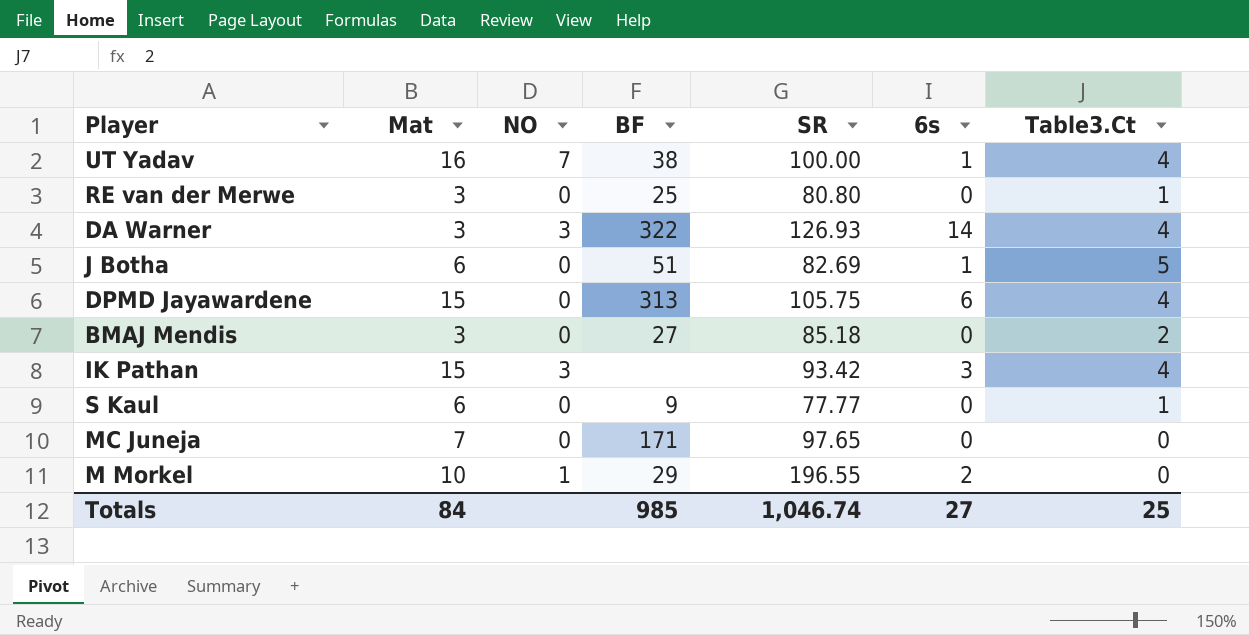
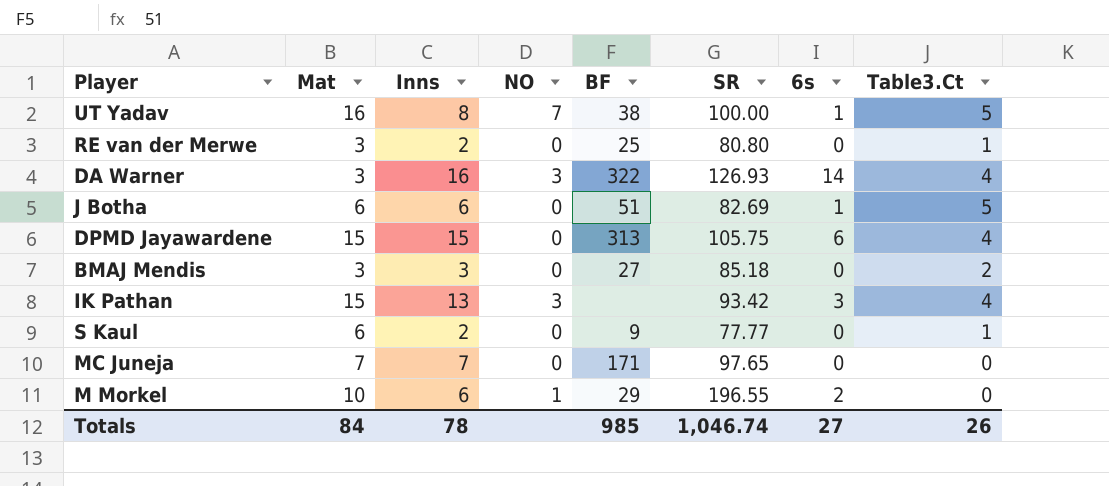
column Inns | position: none -> 3
UT Yadav | Table3.Ct: 4 -> 5
Totals | Table3.Ct: 25 -> 26

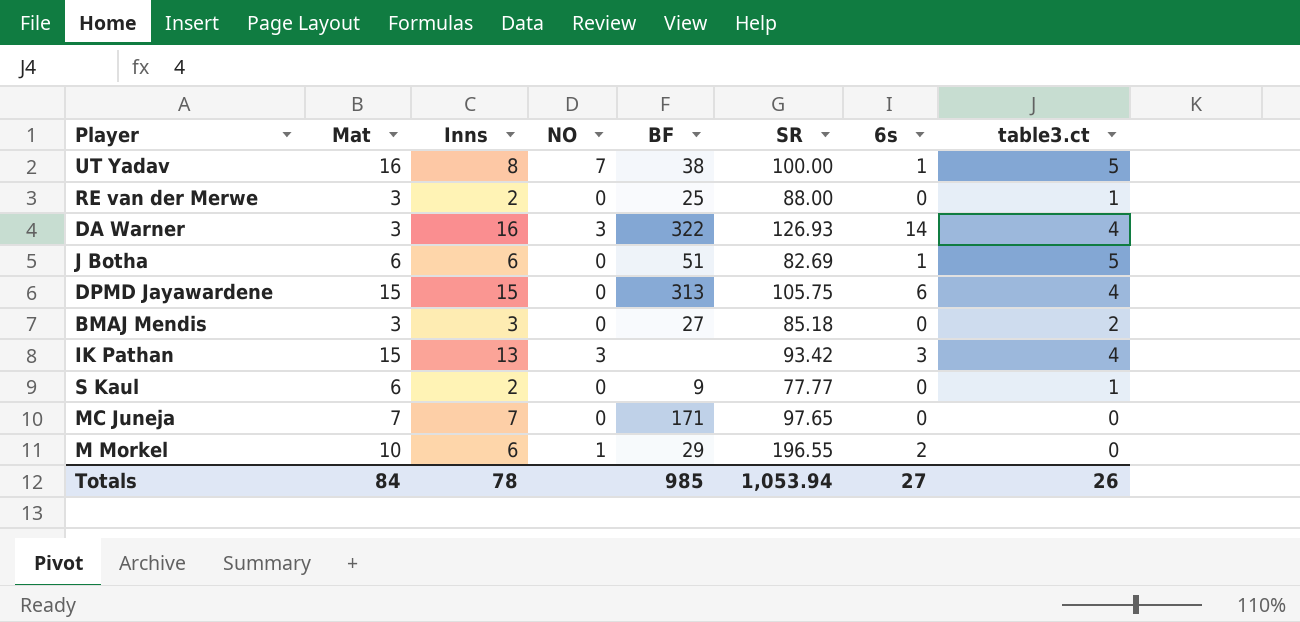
column name: Table3.Ct -> table3.ct
RE van der Merwe | SR: 80.80 -> 88.00
Totals | SR: 1,046.74 -> 1,053.94

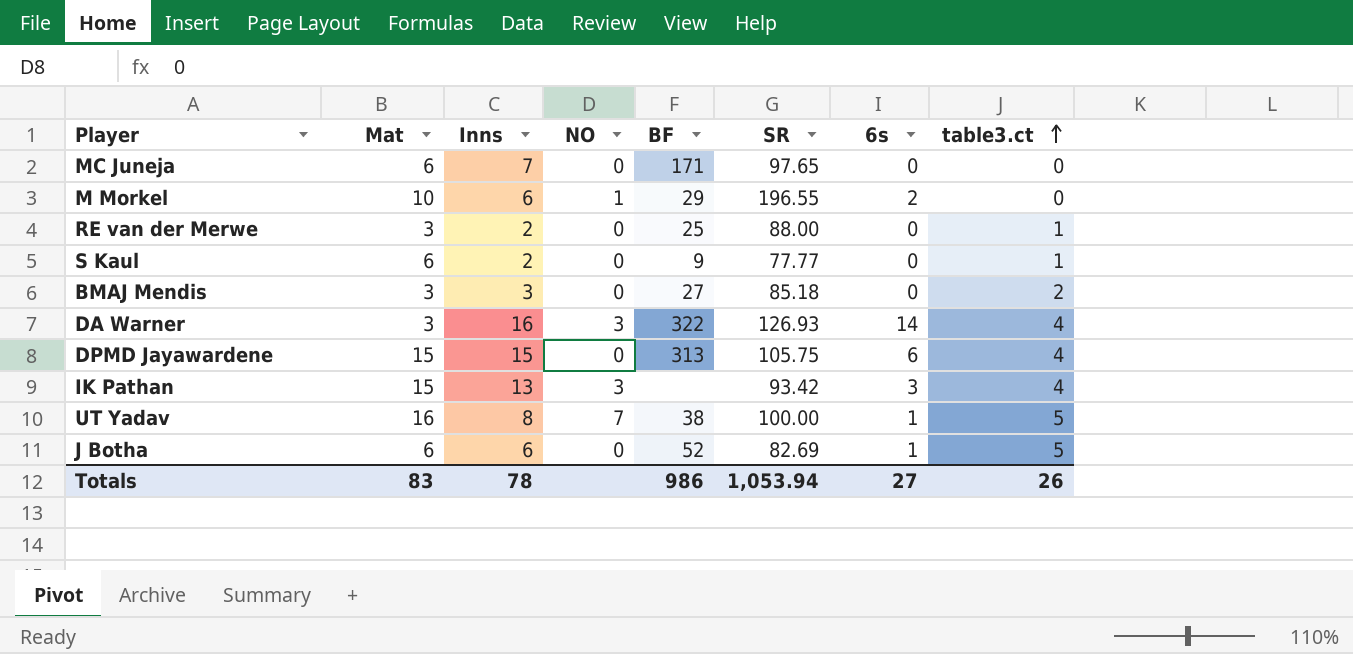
row order: none -> table3.ct ascending
MC Juneja | Mat: 7 -> 6
J Botha | BF: 51 -> 52
Totals | Mat: 84 -> 83
Totals | BF: 985 -> 986

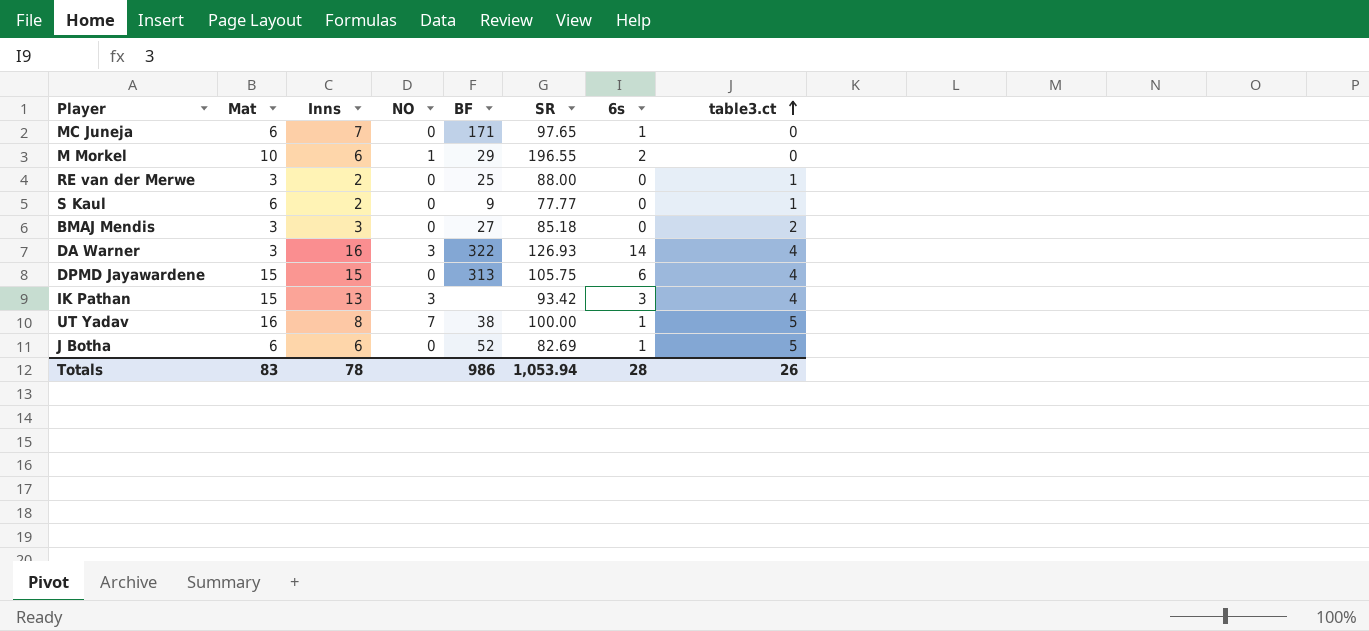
MC Juneja | 6s: 0 -> 1
Totals | 6s: 27 -> 28

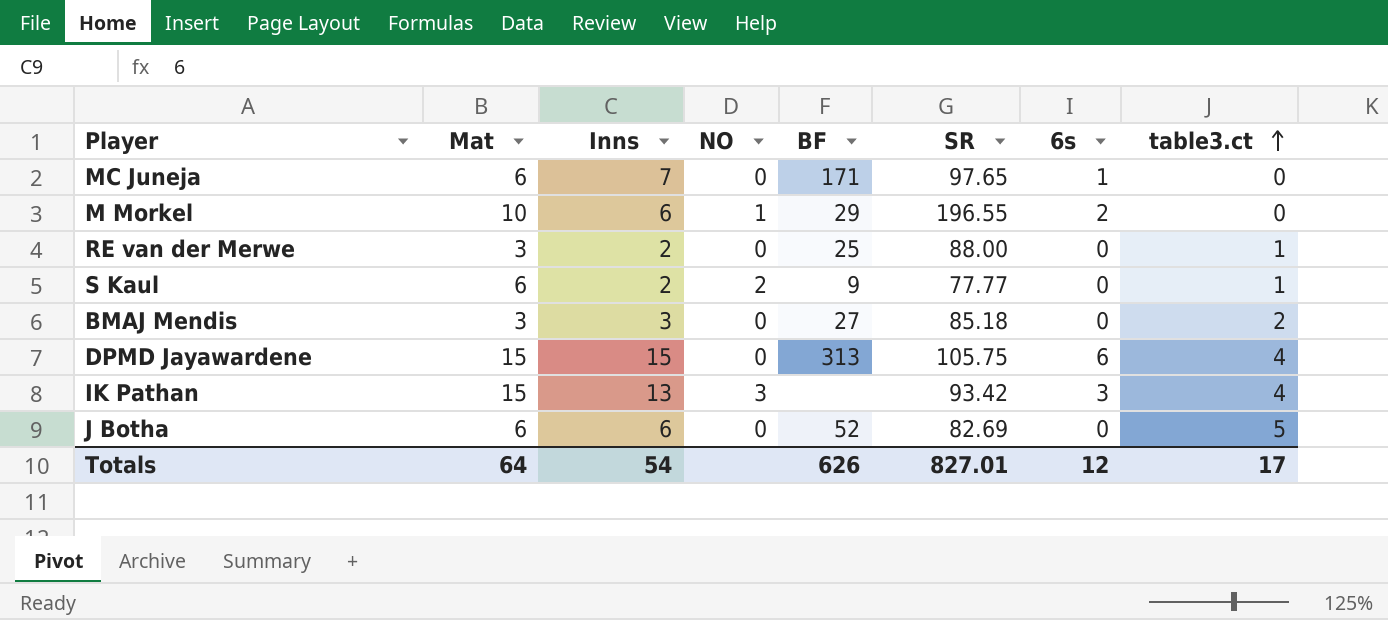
row DA Warner: 3 | 16 | 3 | 322 | 126.93 | 14 | 4 -> none
row UT Yadav: 16 | 8 | 7 | 38 | 100.00 | 1 | 5 -> none
S Kaul | NO: 0 -> 2
J Botha | 6s: 1 -> 0
Totals | Mat: 83 -> 64
Totals | Inns: 78 -> 54
Totals | BF: 986 -> 626
Totals | SR: 1,053.94 -> 827.01
Totals | 6s: 28 -> 12
Totals | table3.ct: 26 -> 17

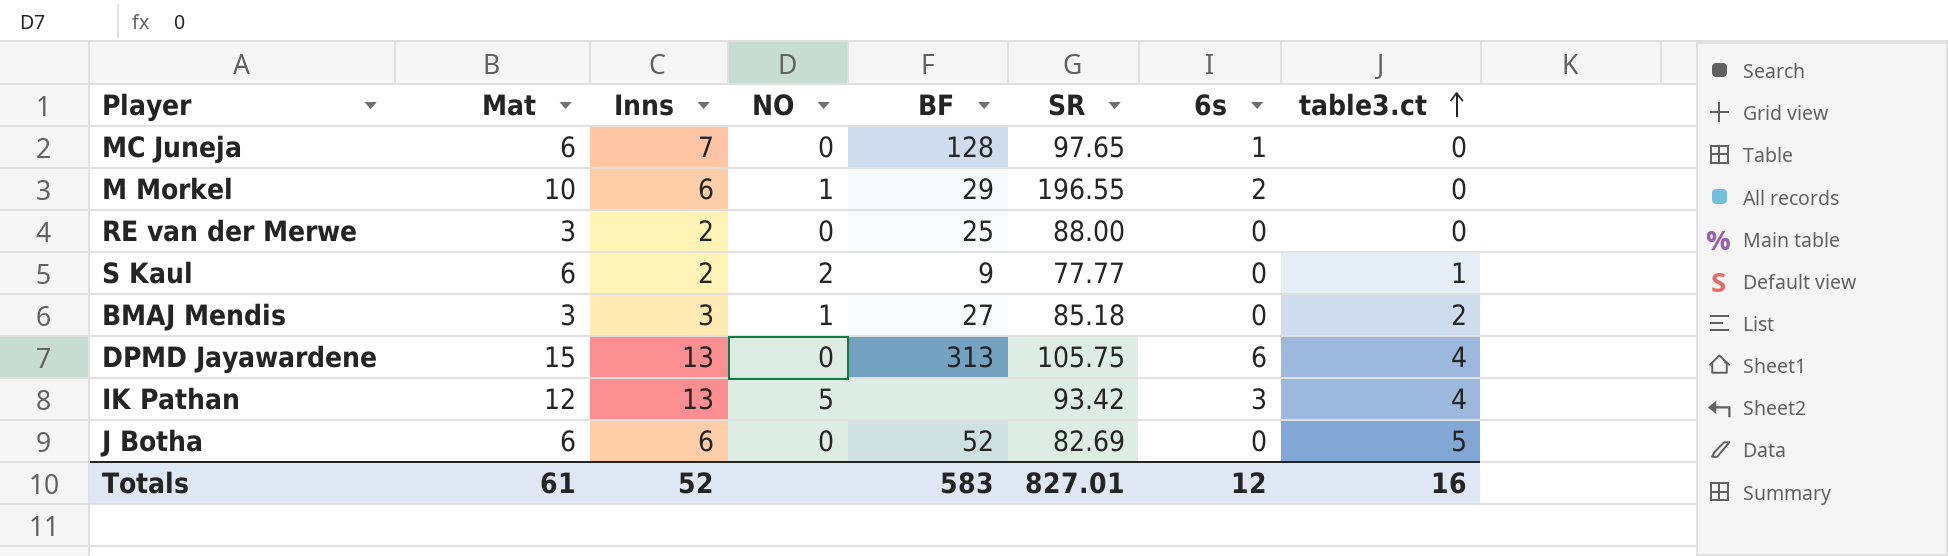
MC Juneja | BF: 171 -> 128
RE van der Merwe | table3.ct: 1 -> 0
BMAJ Mendis | NO: 0 -> 1
DPMD Jayawardene | Inns: 15 -> 13
IK Pathan | Mat: 15 -> 12
IK Pathan | NO: 3 -> 5
Totals | Mat: 64 -> 61
Totals | Inns: 54 -> 52
Totals | BF: 626 -> 583
Totals | table3.ct: 17 -> 16

